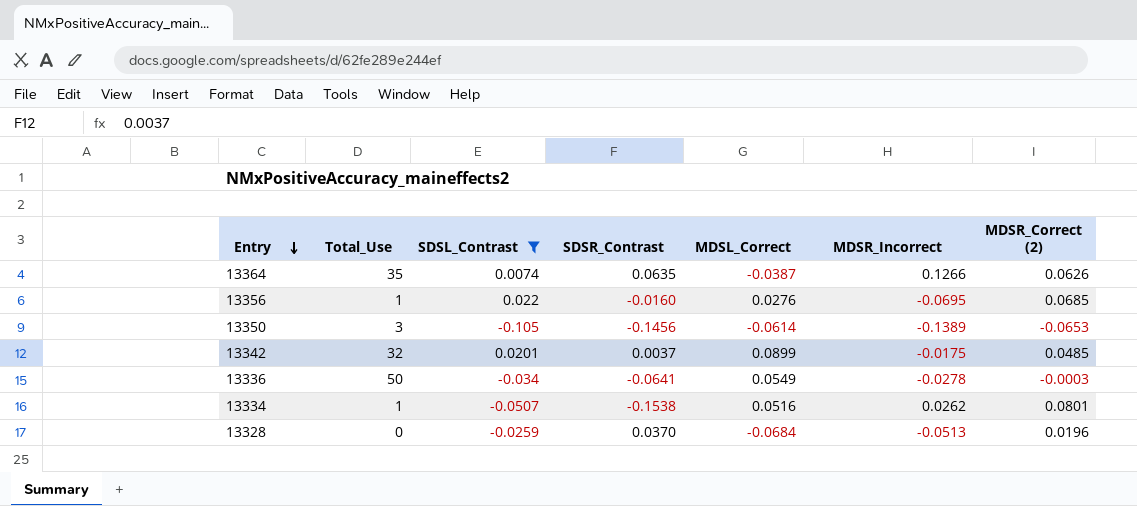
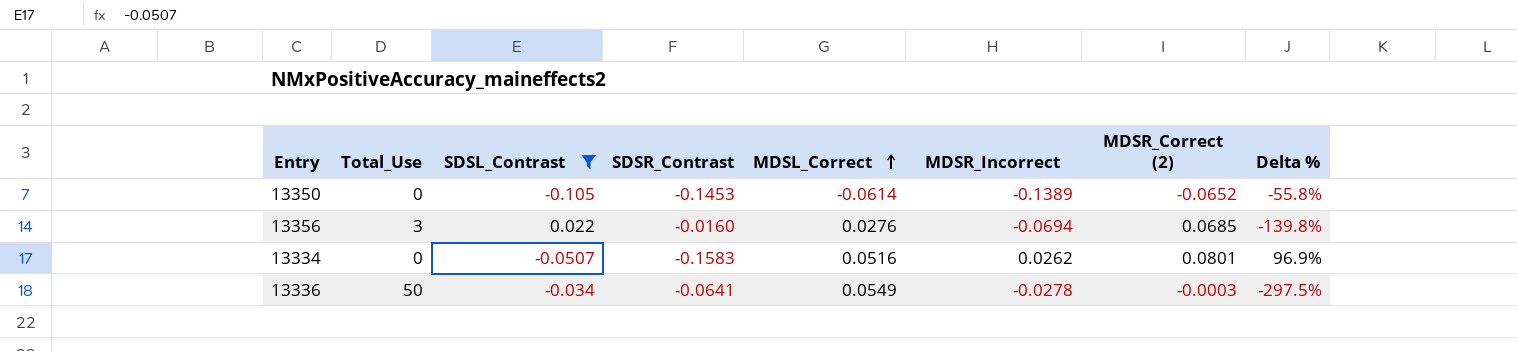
row order: Entry descending -> MDSL_Correct ascending
column Delta % | formula: none -> ([MDSL_Correct] - [MDSR_Incorrect]) / [MDSR_Incorrect]
row 13364: 35 | 0.0074 | 0.0635 | -0.0387 | 0.1266 | 0.0626 -> none
row 13342: 32 | 0.0201 | 0.0037 | 0.0899 | -0.0175 | 0.0485 -> none
row 13328: 0 | -0.0259 | 0.0370 | -0.0684 | -0.0513 | 0.0196 -> none
13350 | Total_Use: 3 -> 0
13350 | SDSR_Contrast: -0.1456 -> -0.1453
13350 | MDSR_Correct (2): -0.0653 -> -0.0652
13356 | Total_Use: 1 -> 3
13356 | MDSR_Incorrect: -0.0695 -> -0.0694
13334 | Total_Use: 1 -> 0
13334 | SDSR_Contrast: -0.1538 -> -0.1583

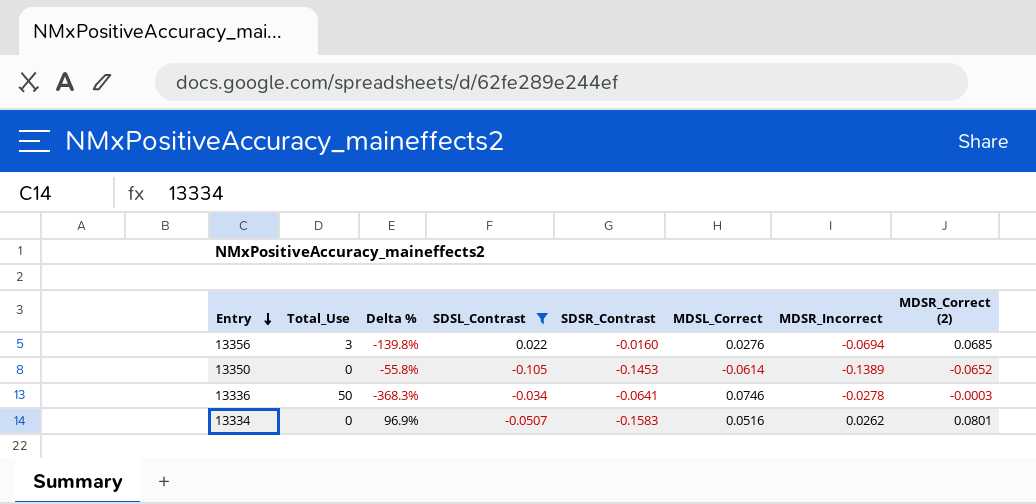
row order: MDSL_Correct ascending -> Entry descending
column Delta % | position: 8 -> 3
13336 | Delta %: -297.5% -> -368.3%
13336 | MDSL_Correct: 0.0549 -> 0.0746

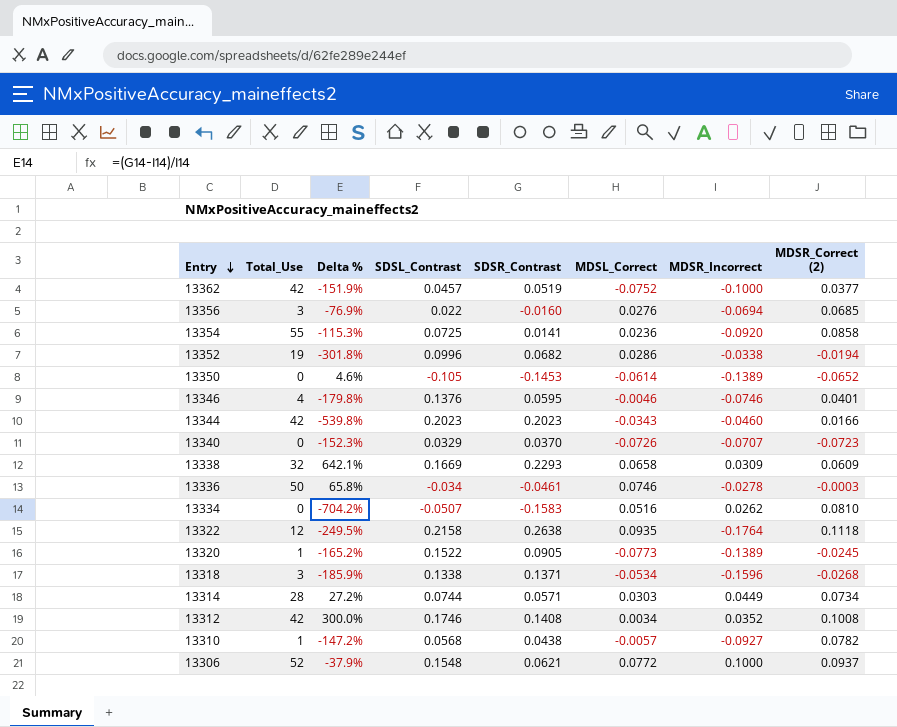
filter: SDSL_Contrast <= 0.022 -> none
column Delta % | formula: ([MDSL_Correct] - [MDSR_Incorrect]) / [MDSR_Incorrect] -> ([SDSR_Contrast] - [MDSR_Incorrect]) / [MDSR_Incorrect]
13336 | SDSR_Contrast: -0.0641 -> -0.0461
13334 | MDSR_Correct (2): 0.0801 -> 0.0810

